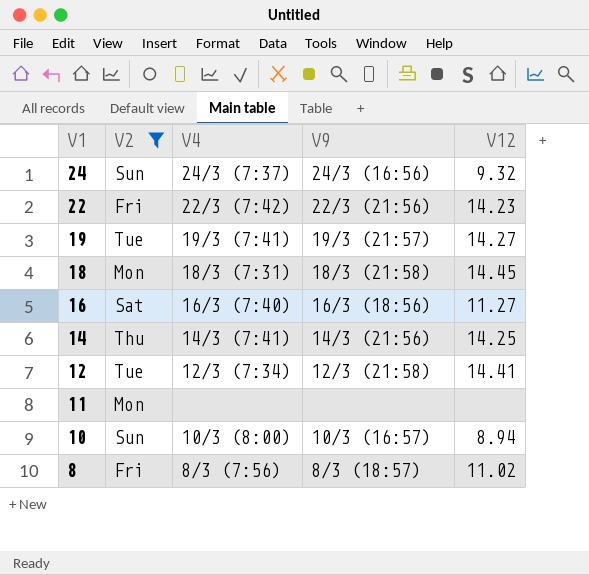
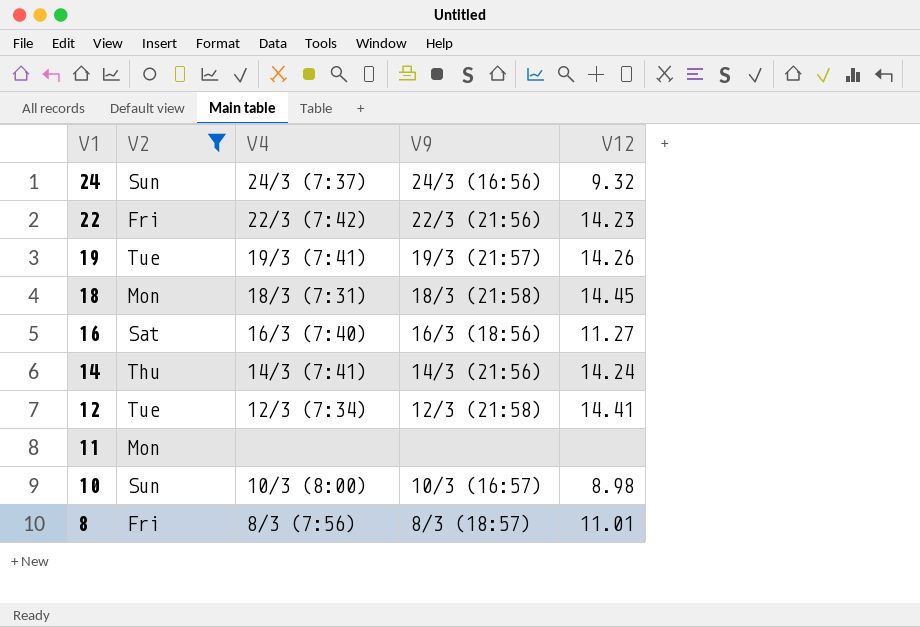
19 | V12: 14.27 -> 14.26
14 | V12: 14.25 -> 14.24
10 | V12: 8.94 -> 8.98
8 | V12: 11.02 -> 11.01

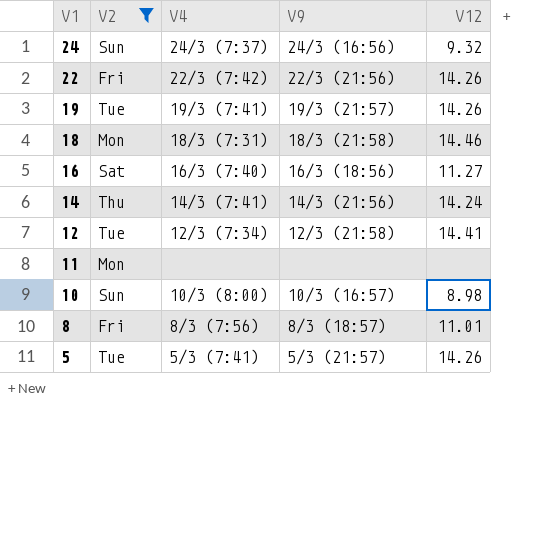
22 | V12: 14.23 -> 14.26
18 | V12: 14.45 -> 14.46
row 5: none -> Tue | 5/3 (7:41) | 5/3 (21:57) | 14.26

